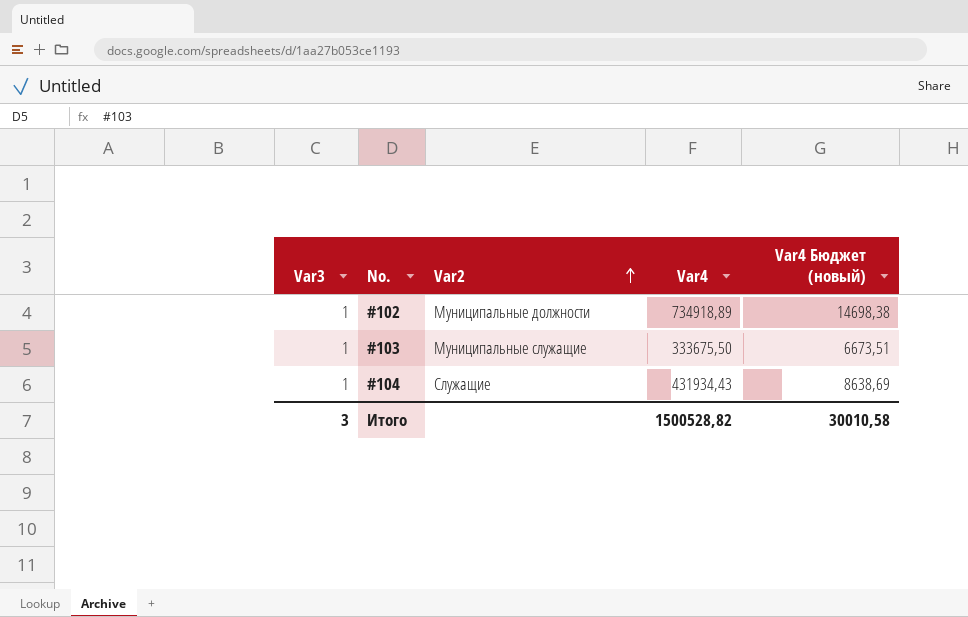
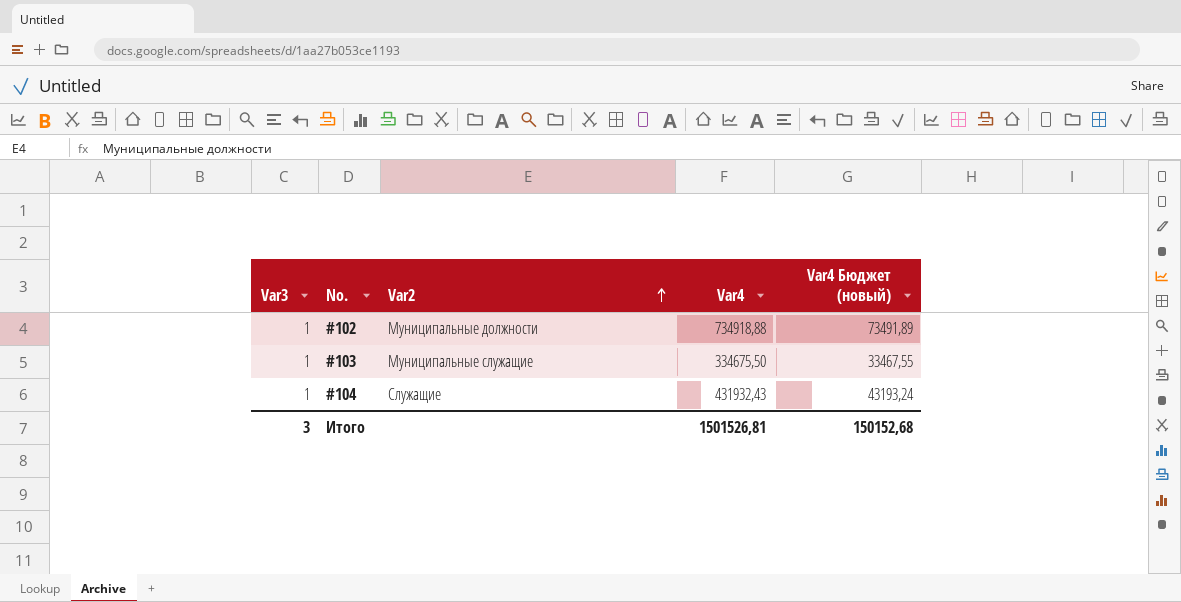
column Var4 Бюджет (новый) | formula: [Var4] * 0,02 -> [Var4] * 0,1
#102 | Var4: 734918,89 -> 734918,88
#103 | Var4: 333675,50 -> 334675,50
#104 | Var4: 431934,43 -> 431932,43
Итого | Var4: 1500528,82 -> 1501526,81
Итого | Var4 Бюджет (новый): 30010,58 -> 150152,68

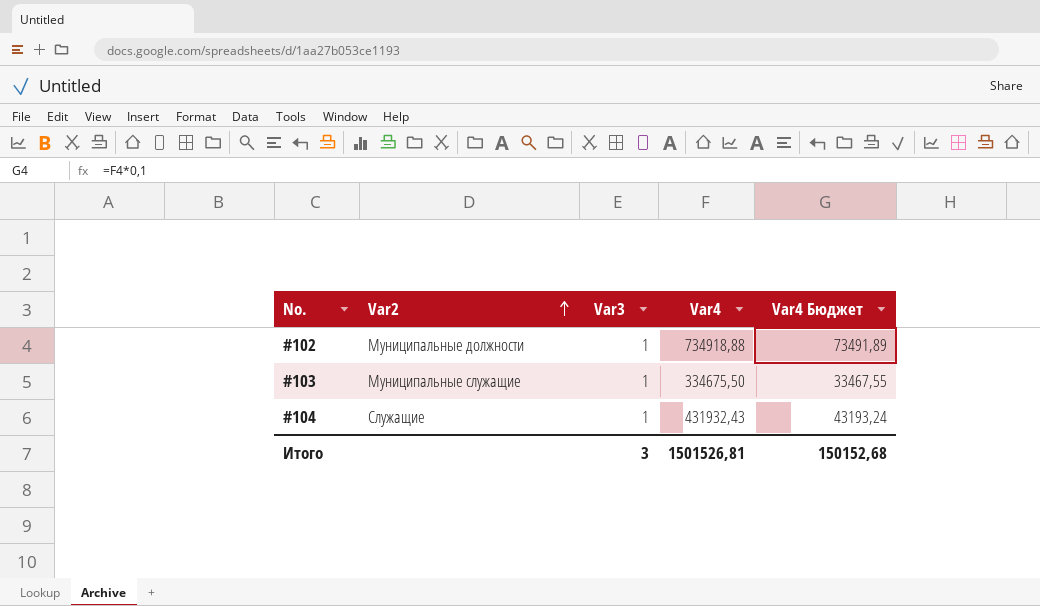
column Var3 | position: 1 -> 3
column name: Var4 Бюджет (новый) -> Var4 Бюджет

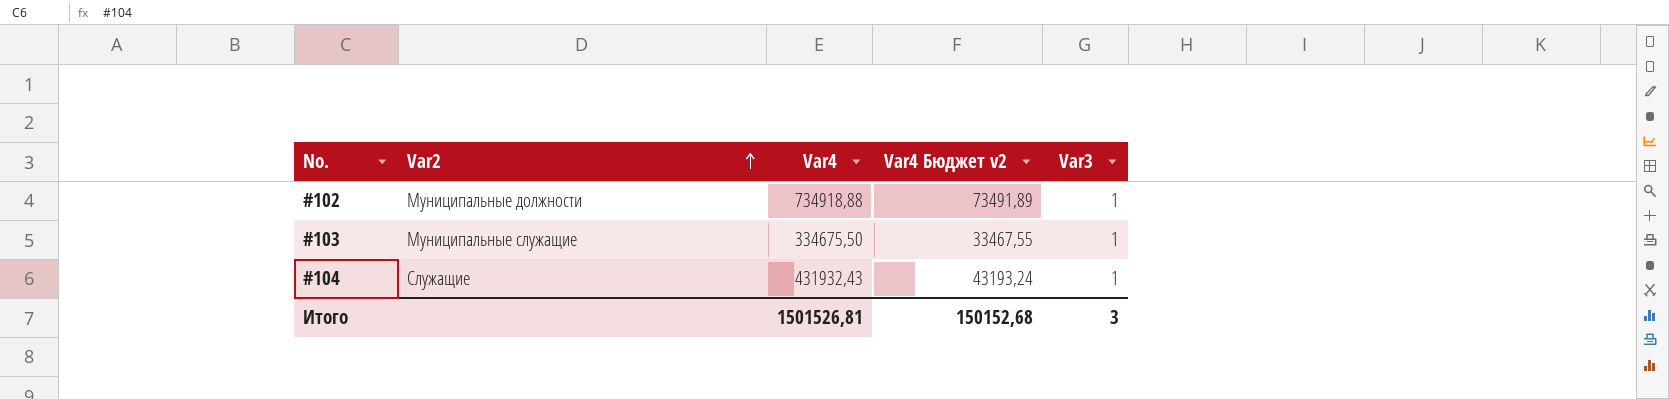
column name: Var4 Бюджет -> Var4 Бюджет v2
column Var3 | position: 3 -> 5

